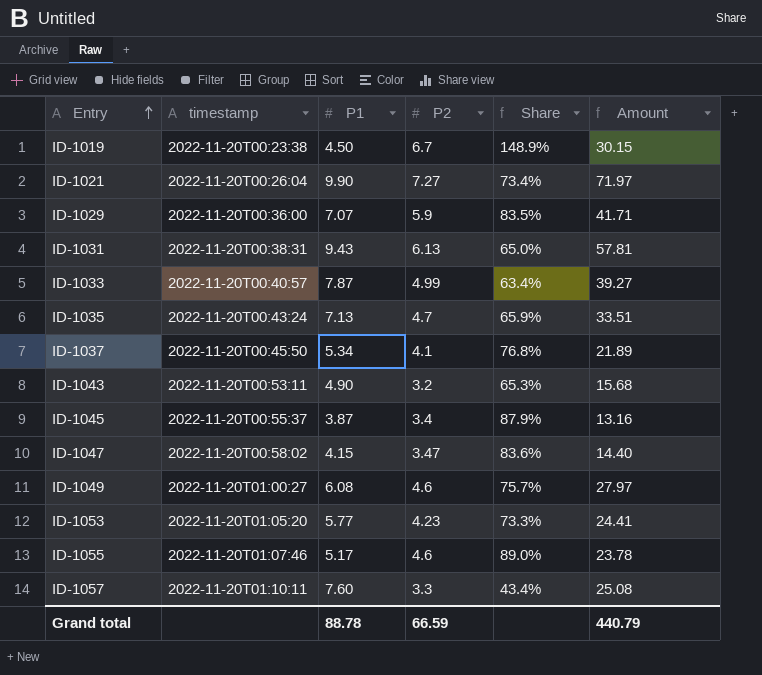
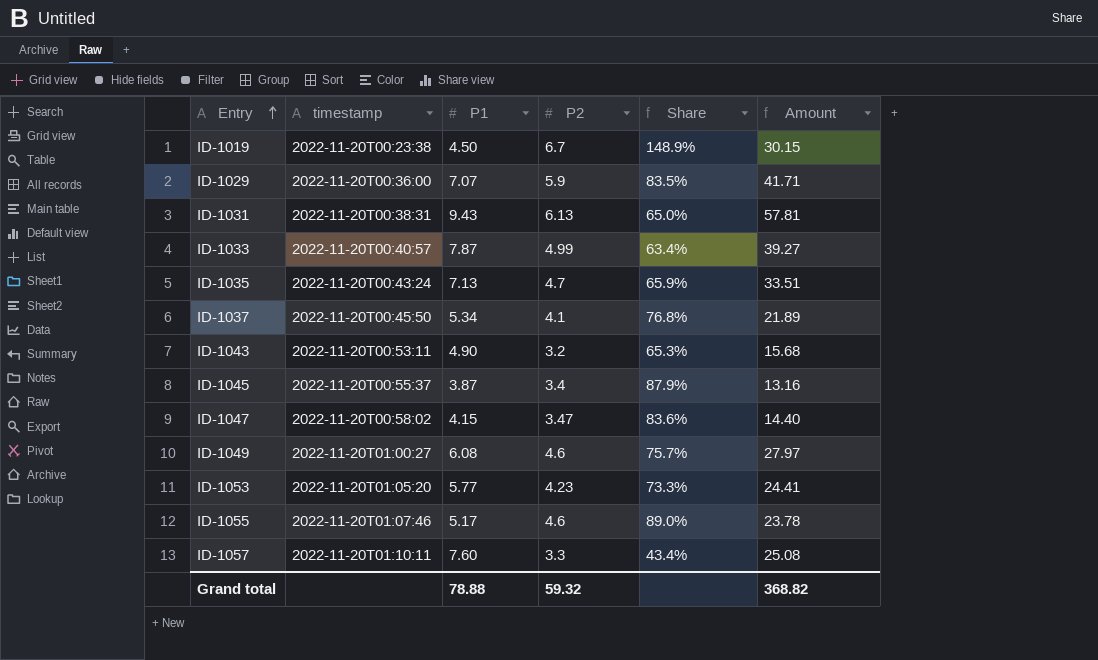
row ID-1021: 2022-11-20T00:26:04 | 9.90 | 7.27 | 73.4% | 71.97 -> none
Grand total | P1: 88.78 -> 78.88
Grand total | P2: 66.59 -> 59.32
Grand total | Amount: 440.79 -> 368.82

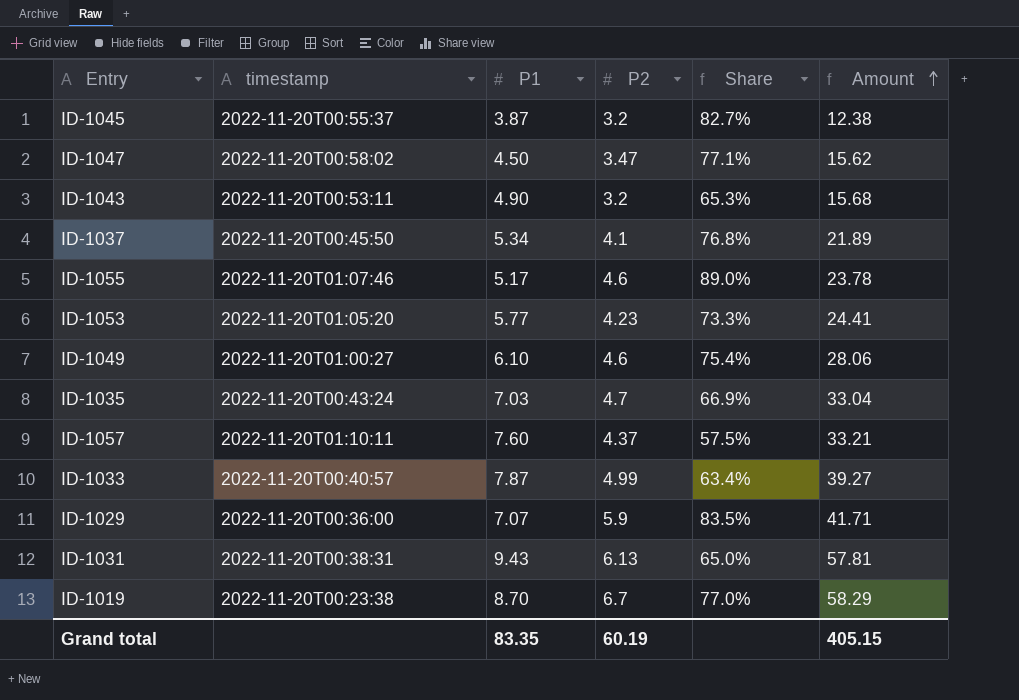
row order: Entry ascending -> Amount ascending
ID-1045 | P2: 3.4 -> 3.2
ID-1045 | Share: 87.9% -> 82.7%
ID-1045 | Amount: 13.16 -> 12.38
ID-1047 | P1: 4.15 -> 4.50
ID-1047 | Share: 83.6% -> 77.1%
ID-1047 | Amount: 14.40 -> 15.62
ID-1049 | P1: 6.08 -> 6.10
ID-1049 | Share: 75.7% -> 75.4%
ID-1049 | Amount: 27.97 -> 28.06
ID-1035 | P1: 7.13 -> 7.03
ID-1035 | Share: 65.9% -> 66.9%
ID-1035 | Amount: 33.51 -> 33.04
ID-1057 | P2: 3.3 -> 4.37
ID-1057 | Share: 43.4% -> 57.5%
ID-1057 | Amount: 25.08 -> 33.21
ID-1019 | P1: 4.50 -> 8.70
ID-1019 | Share: 148.9% -> 77.0%
ID-1019 | Amount: 30.15 -> 58.29
Grand total | P1: 78.88 -> 83.35
Grand total | P2: 59.32 -> 60.19
Grand total | Amount: 368.82 -> 405.15

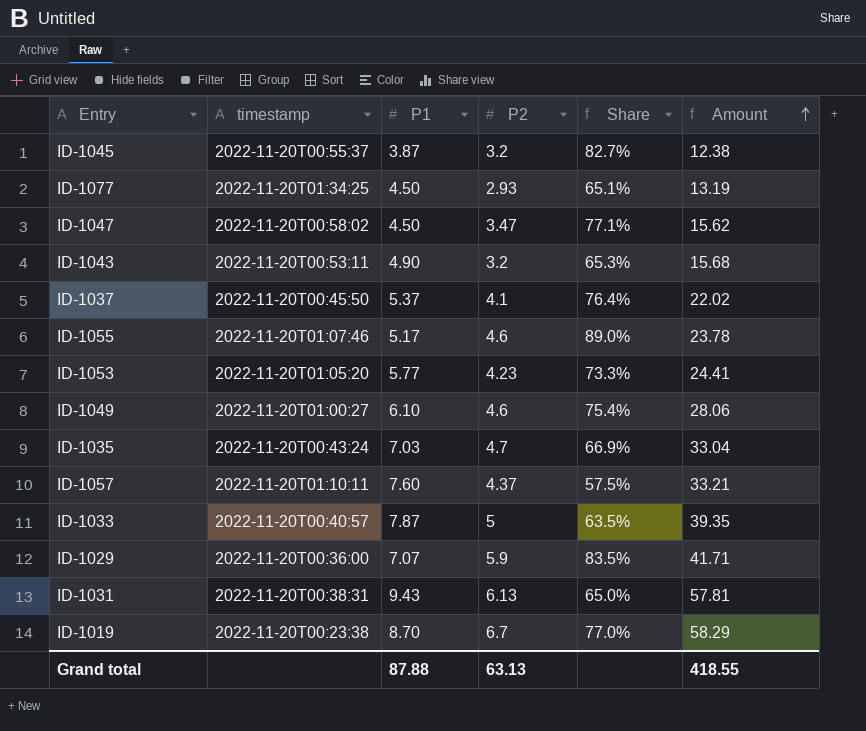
row ID-1077: none -> 2022-11-20T01:34:25 | 4.50 | 2.93 | 65.1% | 13.19
ID-1037 | P1: 5.34 -> 5.37
ID-1037 | Share: 76.8% -> 76.4%
ID-1037 | Amount: 21.89 -> 22.02
ID-1033 | P2: 4.99 -> 5
ID-1033 | Share: 63.4% -> 63.5%
ID-1033 | Amount: 39.27 -> 39.35
Grand total | P1: 83.35 -> 87.88
Grand total | P2: 60.19 -> 63.13
Grand total | Amount: 405.15 -> 418.55

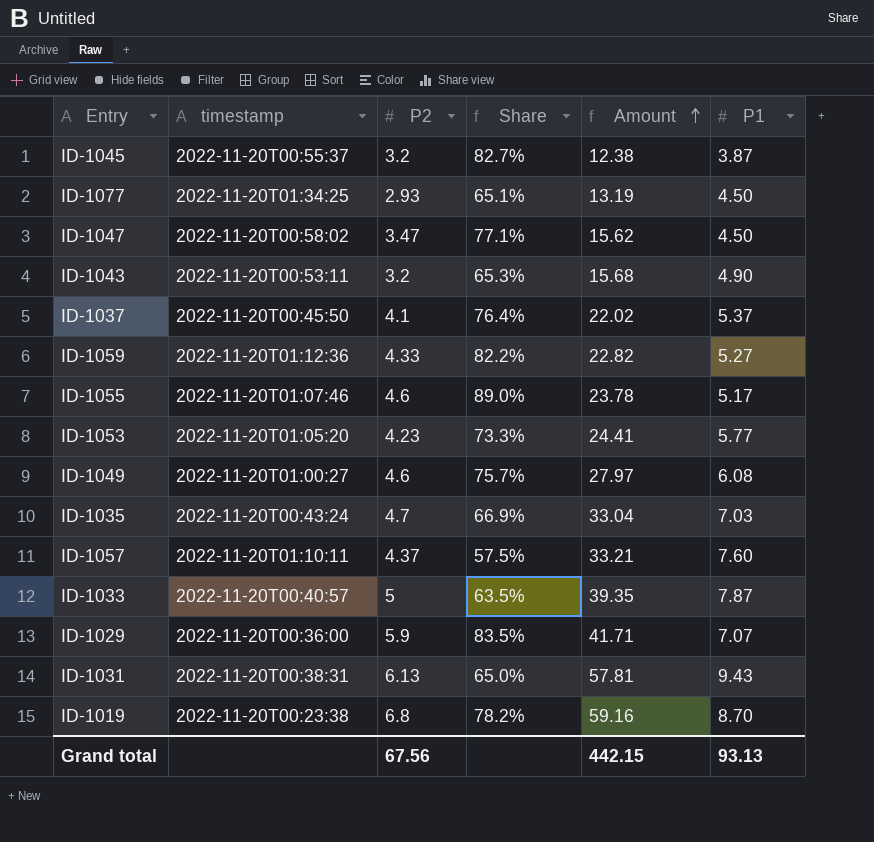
column P1 | position: 3 -> 6
row ID-1059: none -> 2022-11-20T01:12:36 | 4.33 | 82.2% | 22.82 | 5.27
ID-1049 | Share: 75.4% -> 75.7%
ID-1049 | Amount: 28.06 -> 27.97
ID-1049 | P1: 6.10 -> 6.08
ID-1019 | P2: 6.7 -> 6.8
ID-1019 | Share: 77.0% -> 78.2%
ID-1019 | Amount: 58.29 -> 59.16
Grand total | P2: 63.13 -> 67.56
Grand total | Amount: 418.55 -> 442.15
Grand total | P1: 87.88 -> 93.13

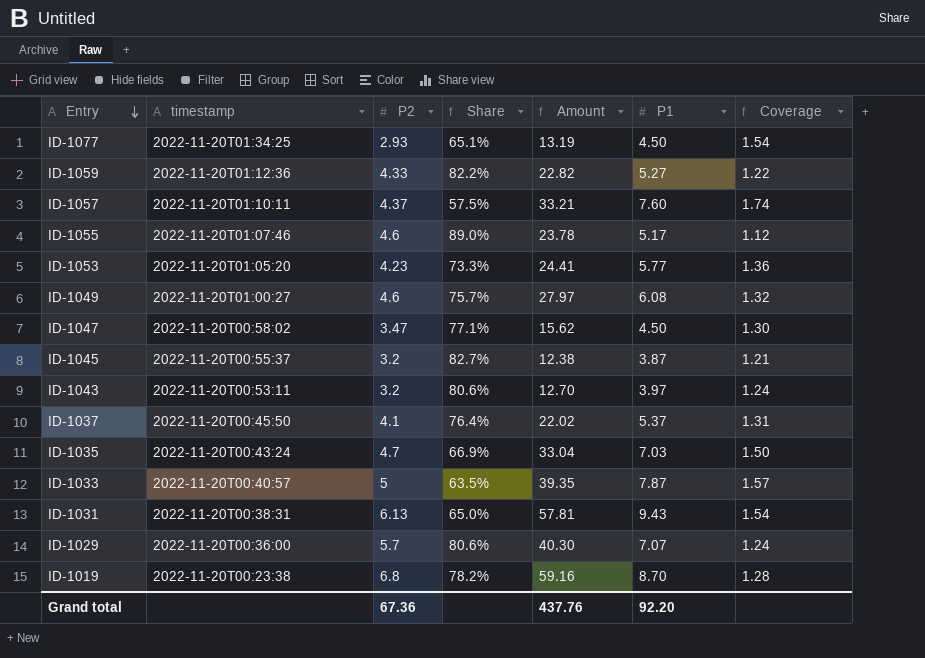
row order: Amount ascending -> Entry descending
column Coverage | formula: none -> [P1] / [P2]
ID-1043 | Share: 65.3% -> 80.6%
ID-1043 | Amount: 15.68 -> 12.70
ID-1043 | P1: 4.90 -> 3.97
ID-1029 | P2: 5.9 -> 5.7
ID-1029 | Share: 83.5% -> 80.6%
ID-1029 | Amount: 41.71 -> 40.30
Grand total | P2: 67.56 -> 67.36
Grand total | Amount: 442.15 -> 437.76
Grand total | P1: 93.13 -> 92.20

